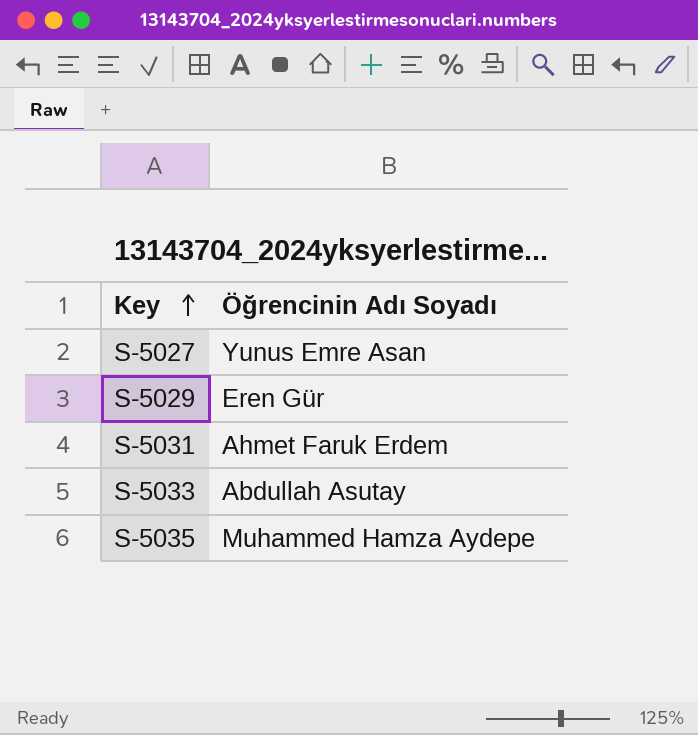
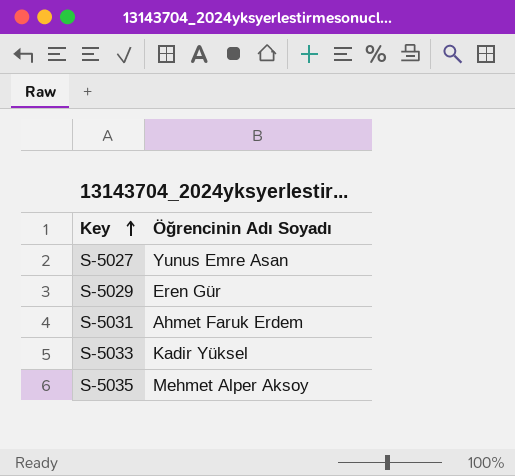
S-5033 | Öğrencinin Adı Soyadı: Abdullah Asutay -> Kadir Yüksel
S-5035 | Öğrencinin Adı Soyadı: Muhammed Hamza Aydepe -> Mehmet Alper Aksoy

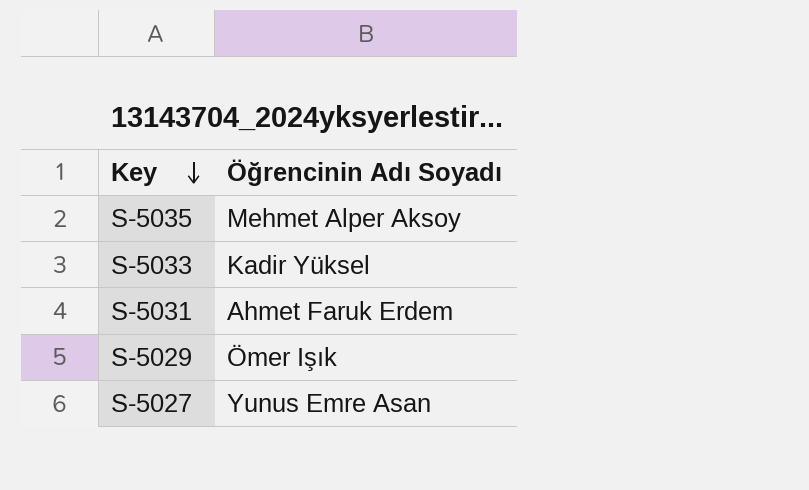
row order: Key ascending -> Key descending
S-5029 | Öğrencinin Adı Soyadı: Eren Gür -> Ömer Işık

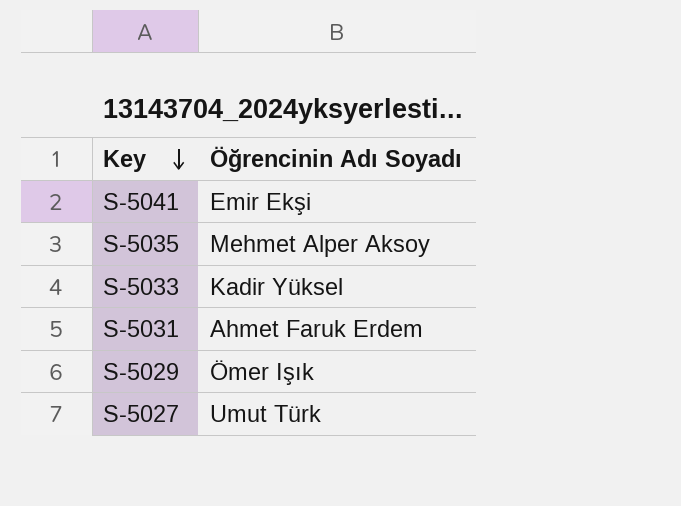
row S-5041: none -> Emir Ekşi
S-5027 | Öğrencinin Adı Soyadı: Yunus Emre Asan -> Umut Türk

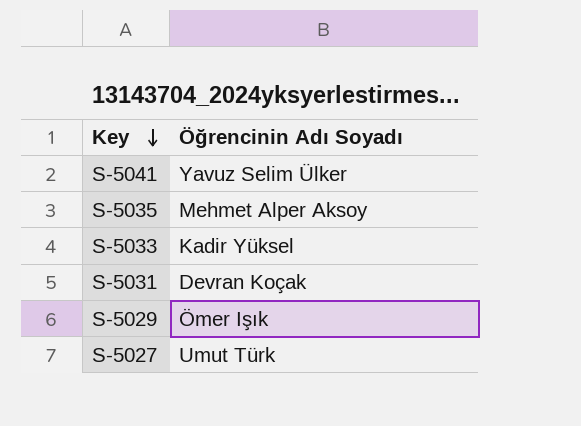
S-5041 | Öğrencinin Adı Soyadı: Emir Ekşi -> Yavuz Selim Ülker
S-5031 | Öğrencinin Adı Soyadı: Ahmet Faruk Erdem -> Devran Koçak

